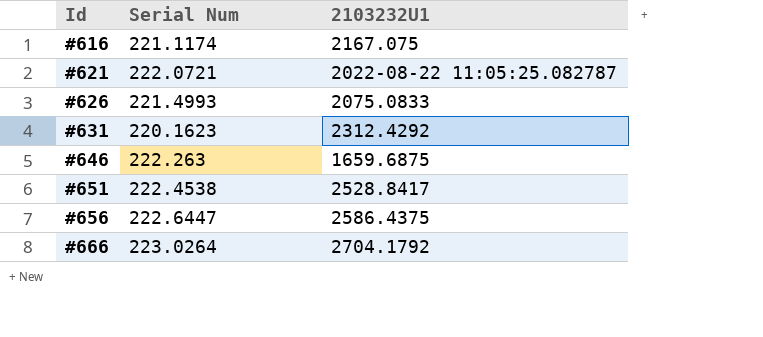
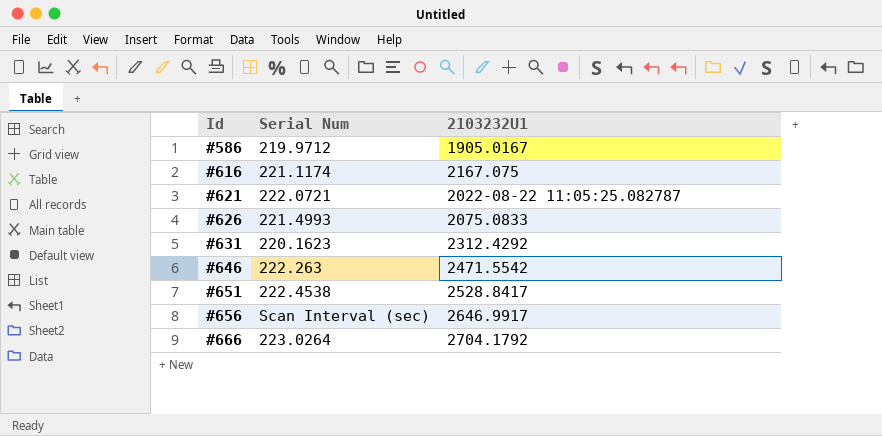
row #586: none -> 219.9712 | 1905.0167
#646 | 2103232U1: 1659.6875 -> 2471.5542
#656 | Serial Num: 222.6447 -> Scan Interval (sec)
#656 | 2103232U1: 2586.4375 -> 2646.9917

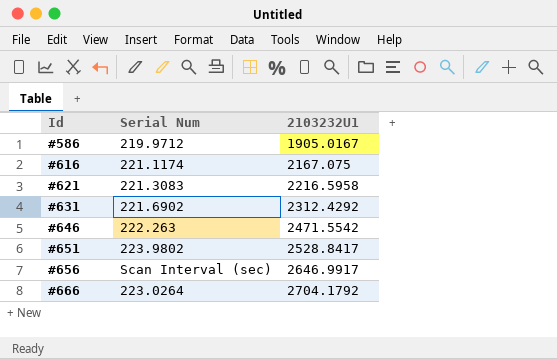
row #626: 221.4993 | 2075.0833 -> none
#621 | Serial Num: 222.0721 -> 221.3083
#621 | 2103232U1: 2022-08-22 11:05:25.082787 -> 2216.5958
#631 | Serial Num: 220.1623 -> 221.6902
#651 | Serial Num: 222.4538 -> 223.9802

